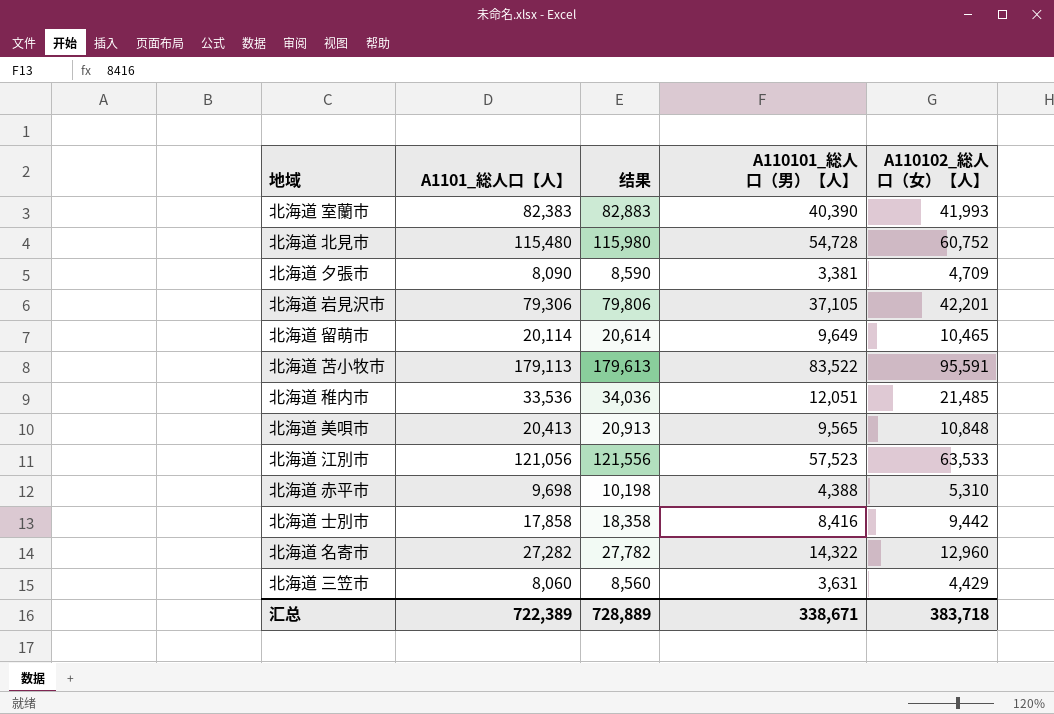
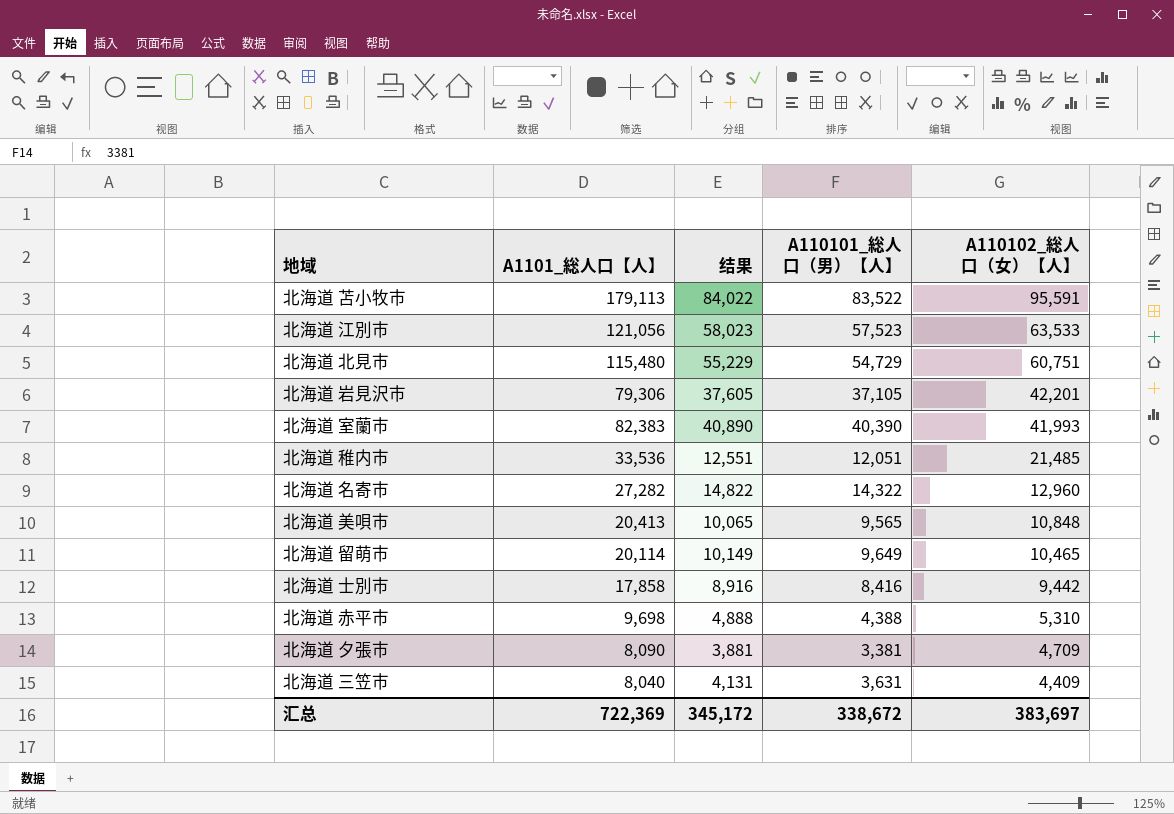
row order: none -> A110102_総人口（女）【人】 descending
column 结果 | formula: [A1101_総人口【人】] + 500 -> [A110101_総人口（男）【人】] + 500
北海道 北見市 | A110101_総人口（男）【人】: 54,728 -> 54,729
北海道 北見市 | A110102_総人口（女）【人】: 60,752 -> 60,751
北海道 三笠市 | A1101_総人口【人】: 8,060 -> 8,040
北海道 三笠市 | A110102_総人口（女）【人】: 4,429 -> 4,409
汇总 | A1101_総人口【人】: 722,389 -> 722,369
汇总 | 结果: 728,889 -> 345,172
汇总 | A110101_総人口（男）【人】: 338,671 -> 338,672
汇总 | A110102_総人口（女）【人】: 383,718 -> 383,697

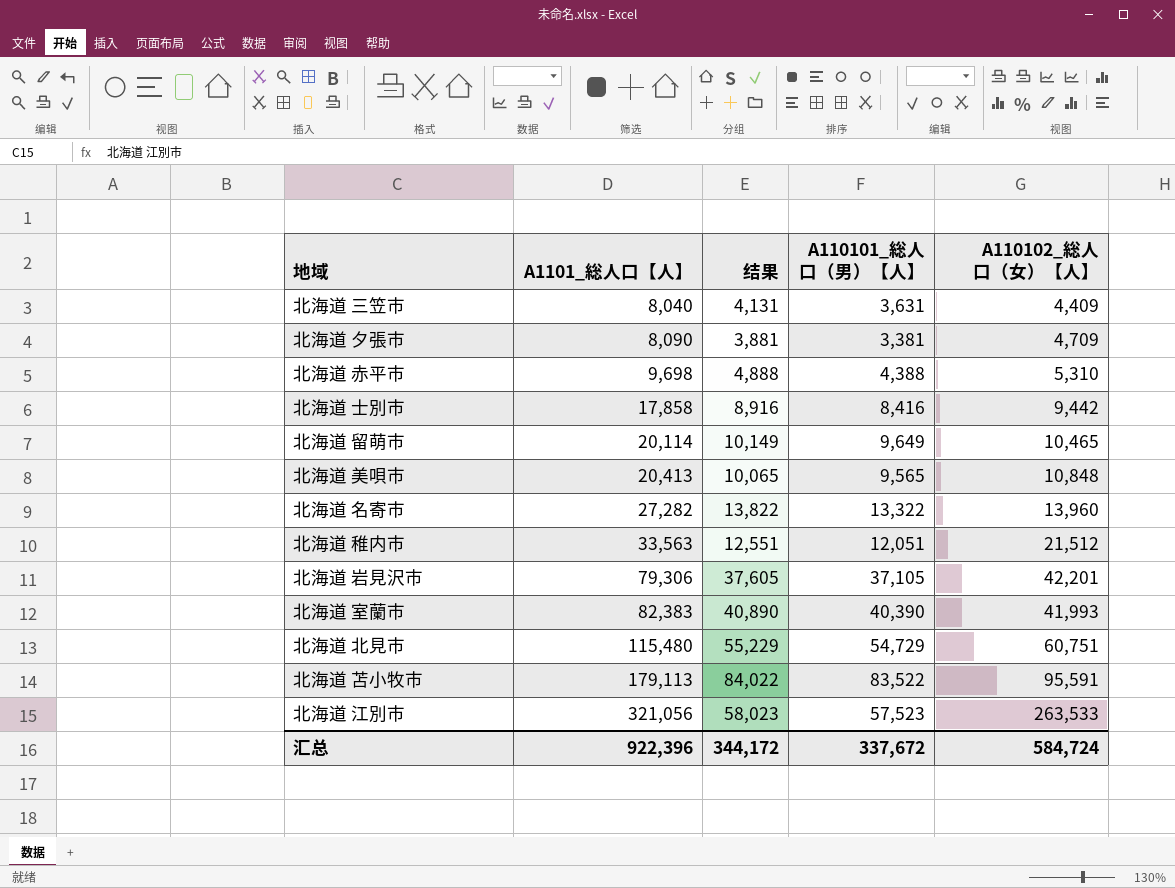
row order: A110102_総人口（女）【人】 descending -> A1101_総人口【人】 ascending
北海道 名寄市 | 结果: 14,822 -> 13,822
北海道 名寄市 | A110101_総人口（男）【人】: 14,322 -> 13,322
北海道 名寄市 | A110102_総人口（女）【人】: 12,960 -> 13,960
北海道 稚内市 | A1101_総人口【人】: 33,536 -> 33,563
北海道 稚内市 | A110102_総人口（女）【人】: 21,485 -> 21,512
北海道 江別市 | A1101_総人口【人】: 121,056 -> 321,056
北海道 江別市 | A110102_総人口（女）【人】: 63,533 -> 263,533
汇总 | A1101_総人口【人】: 722,369 -> 922,396
汇总 | 结果: 345,172 -> 344,172
汇总 | A110101_総人口（男）【人】: 338,672 -> 337,672
汇总 | A110102_総人口（女）【人】: 383,697 -> 584,724

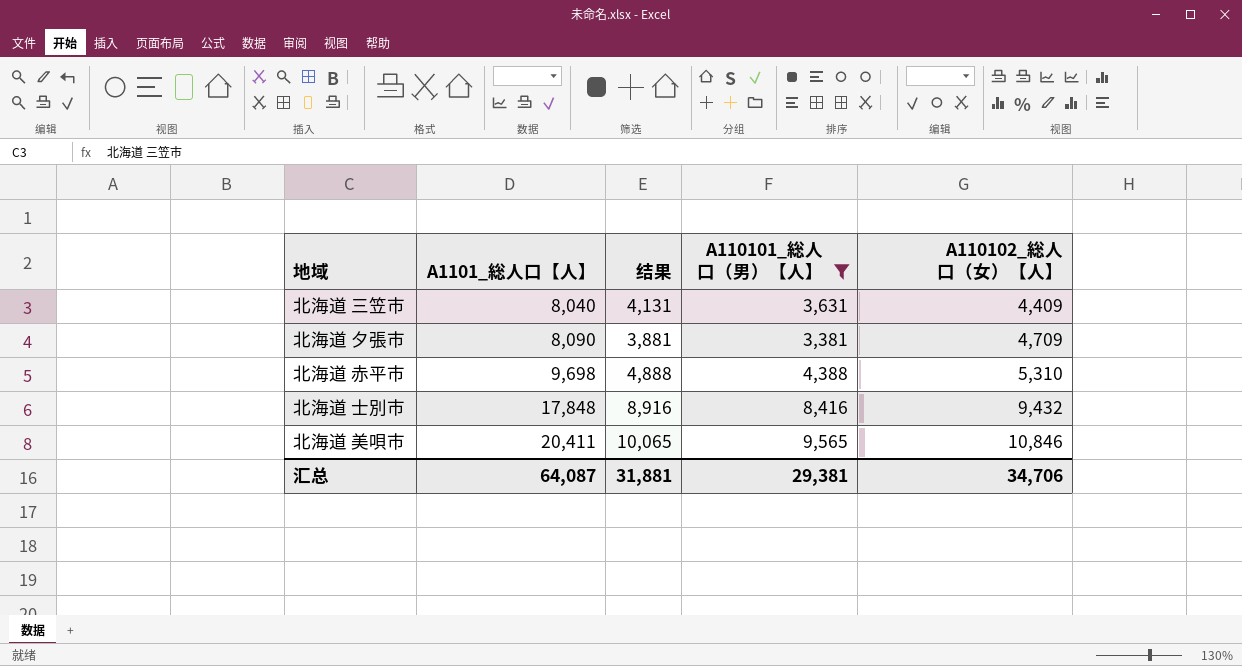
filter: none -> A110101_総人口（男）【人】 <= 9,565
北海道 士別市 | A1101_総人口【人】: 17,858 -> 17,848
北海道 士別市 | A110102_総人口（女）【人】: 9,442 -> 9,432
北海道 美唄市 | A1101_総人口【人】: 20,413 -> 20,411
北海道 美唄市 | A110102_総人口（女）【人】: 10,848 -> 10,846
汇总 | A1101_総人口【人】: 922,396 -> 64,087
汇总 | 结果: 344,172 -> 31,881
汇总 | A110101_総人口（男）【人】: 337,672 -> 29,381
汇总 | A110102_総人口（女）【人】: 584,724 -> 34,706

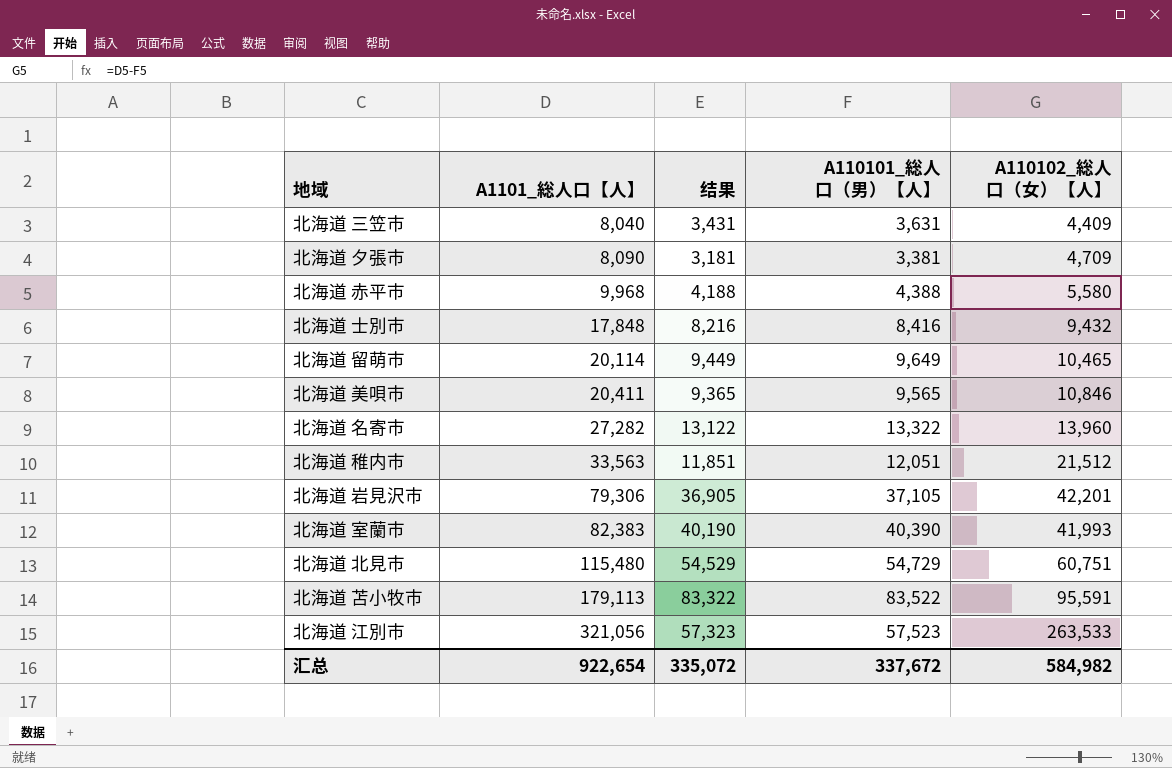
filter: A110101_総人口（男）【人】 <= 9,565 -> none
column 结果 | formula: [A110101_総人口（男）【人】] + 500 -> [A110101_総人口（男）【人】] - 200
北海道 赤平市 | A1101_総人口【人】: 9,698 -> 9,968
北海道 赤平市 | A110102_総人口（女）【人】: 5,310 -> 5,580
汇总 | A1101_総人口【人】: 64,087 -> 922,654
汇总 | 结果: 31,881 -> 335,072
汇总 | A110101_総人口（男）【人】: 29,381 -> 337,672
汇总 | A110102_総人口（女）【人】: 34,706 -> 584,982

